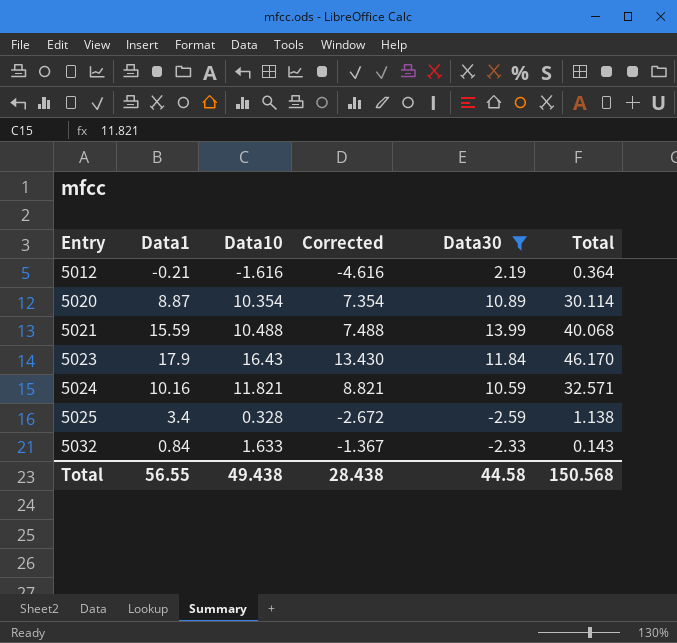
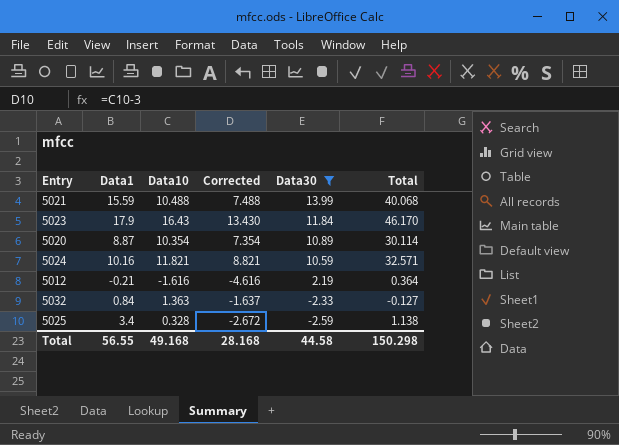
row order: Entry ascending -> Data30 descending
5032 | Data10: 1.633 -> 1.363
5032 | Corrected: -1.367 -> -1.637
5032 | Total: 0.143 -> -0.127
Total | Data10: 49.438 -> 49.168
Total | Corrected: 28.438 -> 28.168
Total | Total: 150.568 -> 150.298

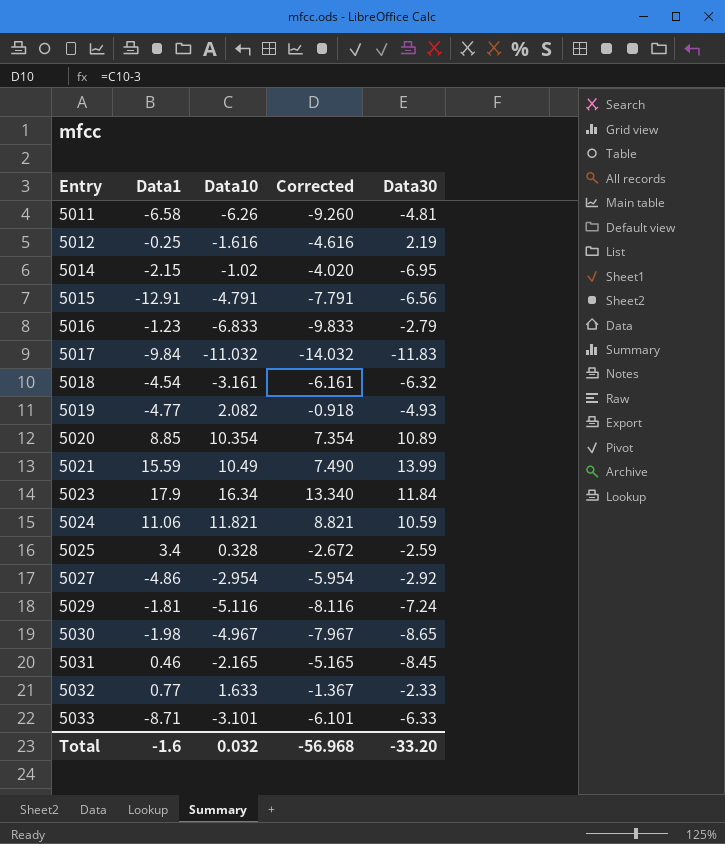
filter: Data30 >= -2.59 -> none
row order: Data30 descending -> Entry ascending
column Total | formula: [Data1] + [Data10] + [Data30] -> none
5012 | Data1: -0.21 -> -0.25
5020 | Data1: 8.87 -> 8.85
5021 | Data10: 10.488 -> 10.49
5021 | Corrected: 7.488 -> 7.490
5023 | Data10: 16.43 -> 16.34
5023 | Corrected: 13.430 -> 13.340
5024 | Data1: 10.16 -> 11.06
5032 | Data1: 0.84 -> 0.77
5032 | Data10: 1.363 -> 1.633
5032 | Corrected: -1.637 -> -1.367
Total | Data1: 56.55 -> -1.6
Total | Data10: 49.168 -> 0.032
Total | Corrected: 28.168 -> -56.968
Total | Data30: 44.58 -> -33.20

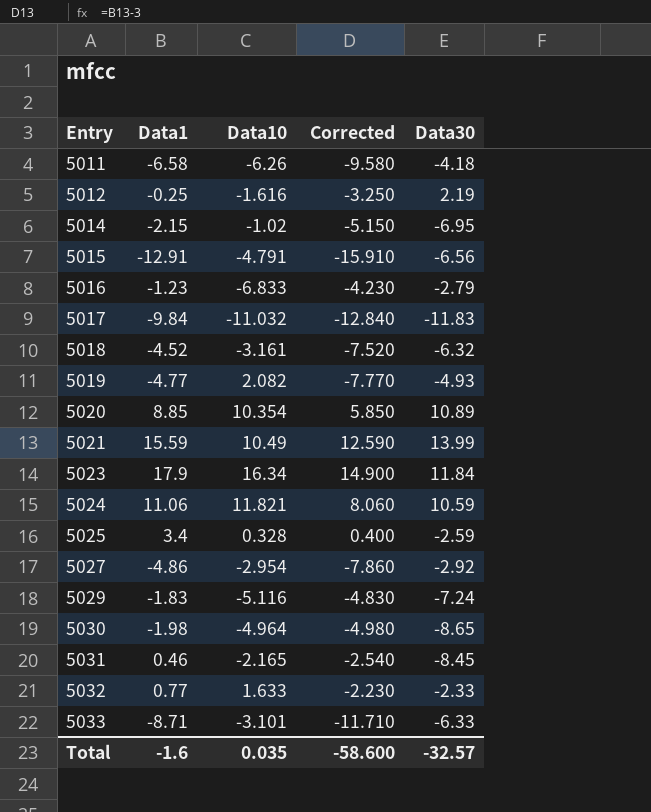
column Corrected | formula: [Data10] - 3 -> [Data1] - 3
5011 | Data30: -4.81 -> -4.18
5018 | Data1: -4.54 -> -4.52
5029 | Data1: -1.81 -> -1.83
5030 | Data10: -4.967 -> -4.964
Total | Data10: 0.032 -> 0.035
Total | Corrected: -56.968 -> -58.600
Total | Data30: -33.20 -> -32.57

